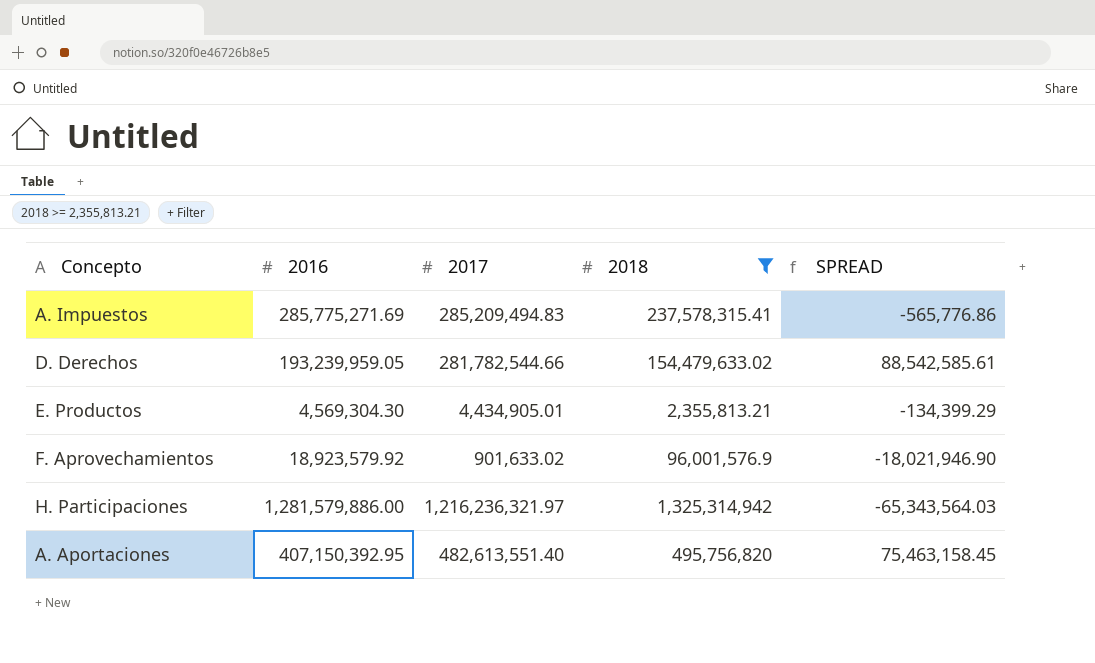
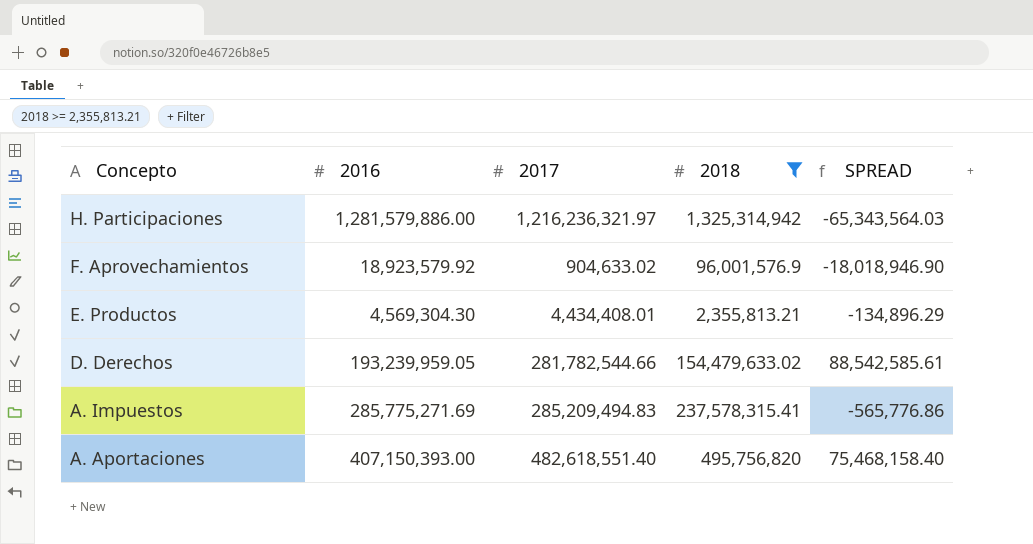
row order: none -> Concepto descending
F. Aprovechamientos | 2017: 901,633.02 -> 904,633.02
F. Aprovechamientos | SPREAD: -18,021,946.90 -> -18,018,946.90
E. Productos | 2017: 4,434,905.01 -> 4,434,408.01
E. Productos | SPREAD: -134,399.29 -> -134,896.29
A. Aportaciones | 2016: 407,150,392.95 -> 407,150,393.00
A. Aportaciones | 2017: 482,613,551.40 -> 482,618,551.40
A. Aportaciones | SPREAD: 75,463,158.45 -> 75,468,158.40

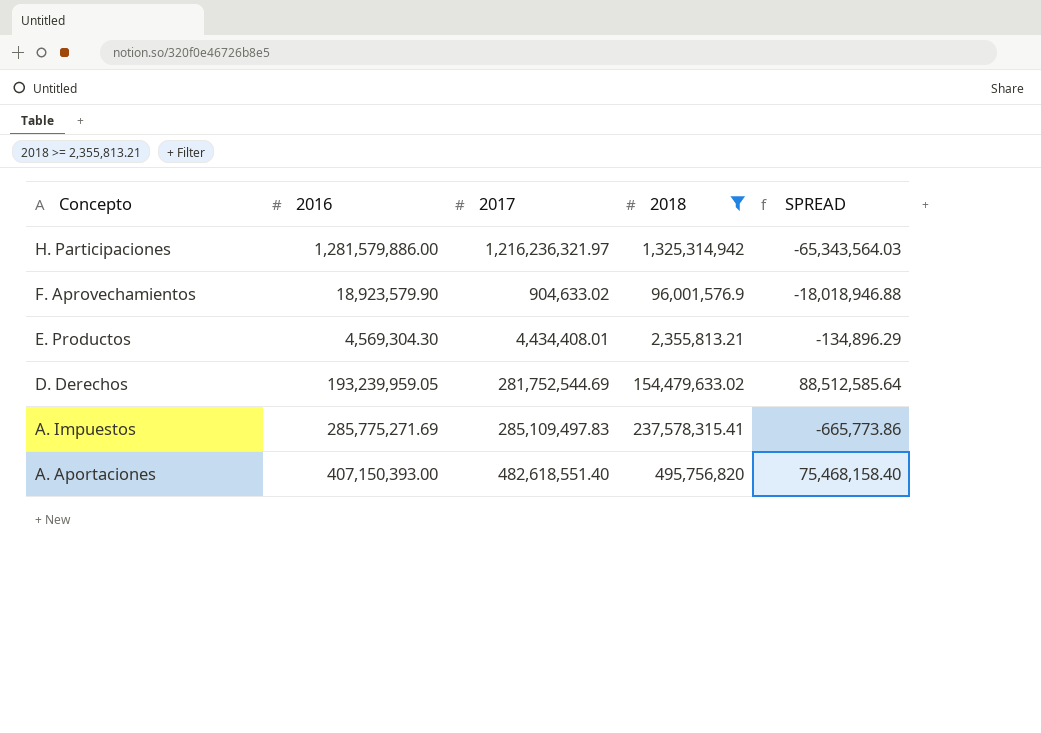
F. Aprovechamientos | 2016: 18,923,579.92 -> 18,923,579.90
F. Aprovechamientos | SPREAD: -18,018,946.90 -> -18,018,946.88
D. Derechos | 2017: 281,782,544.66 -> 281,752,544.69
D. Derechos | SPREAD: 88,542,585.61 -> 88,512,585.64
A. Impuestos | 2017: 285,209,494.83 -> 285,109,497.83
A. Impuestos | SPREAD: -565,776.86 -> -665,773.86

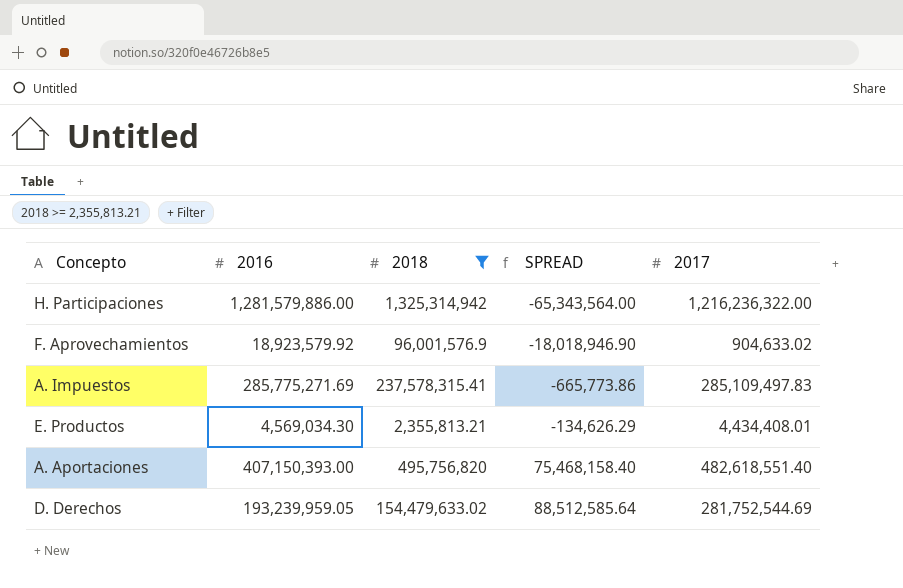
row order: Concepto descending -> SPREAD ascending
column 2017 | position: 3 -> 5
H. Participaciones | SPREAD: -65,343,564.03 -> -65,343,564.00
H. Participaciones | 2017: 1,216,236,321.97 -> 1,216,236,322.00
F. Aprovechamientos | 2016: 18,923,579.90 -> 18,923,579.92
F. Aprovechamientos | SPREAD: -18,018,946.88 -> -18,018,946.90
E. Productos | 2016: 4,569,304.30 -> 4,569,034.30
E. Productos | SPREAD: -134,896.29 -> -134,626.29

